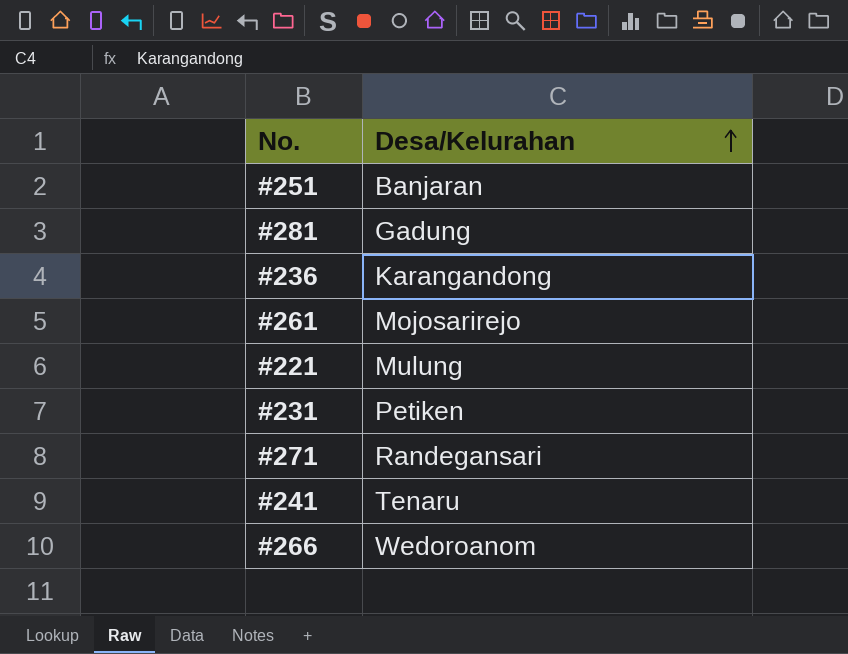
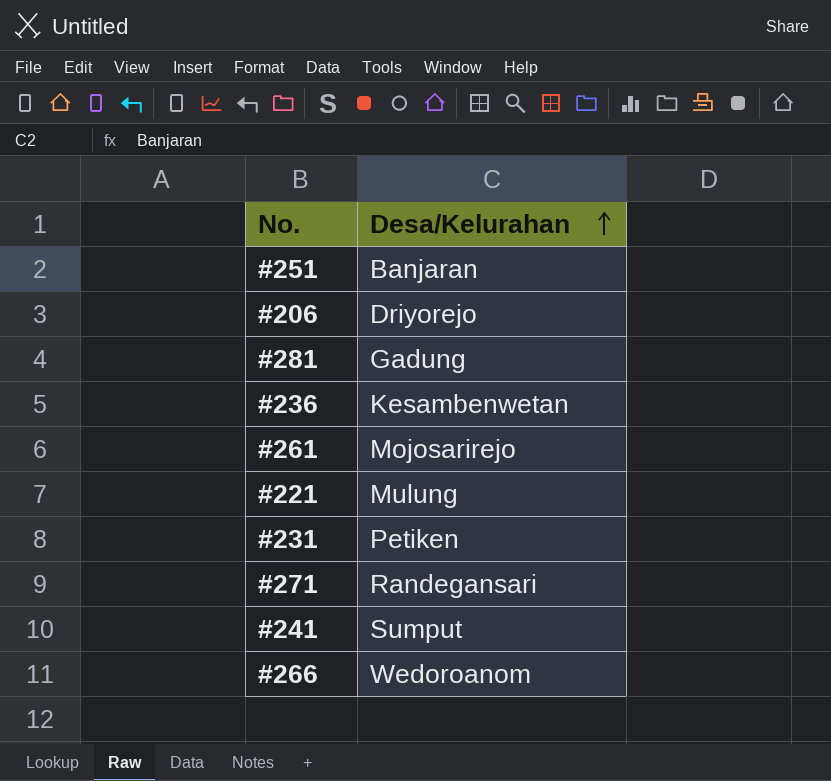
row #206: none -> Driyorejo
#236 | Desa/Kelurahan: Karangandong -> Kesambenwetan
#241 | Desa/Kelurahan: Tenaru -> Sumput

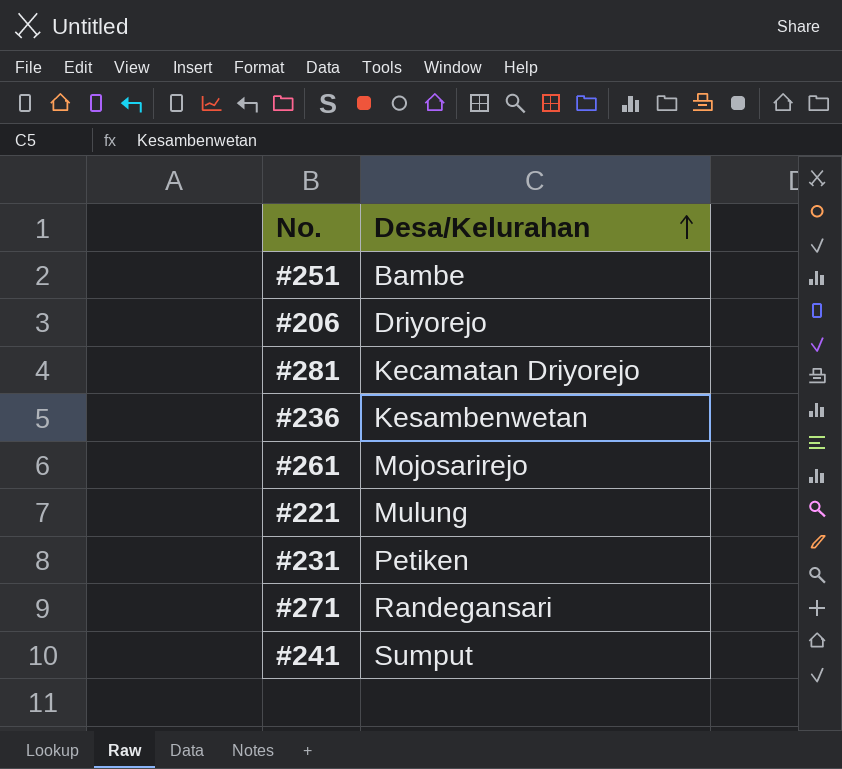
row #266: Wedoroanom -> none
#251 | Desa/Kelurahan: Banjaran -> Bambe
#281 | Desa/Kelurahan: Gadung -> Kecamatan Driyorejo

